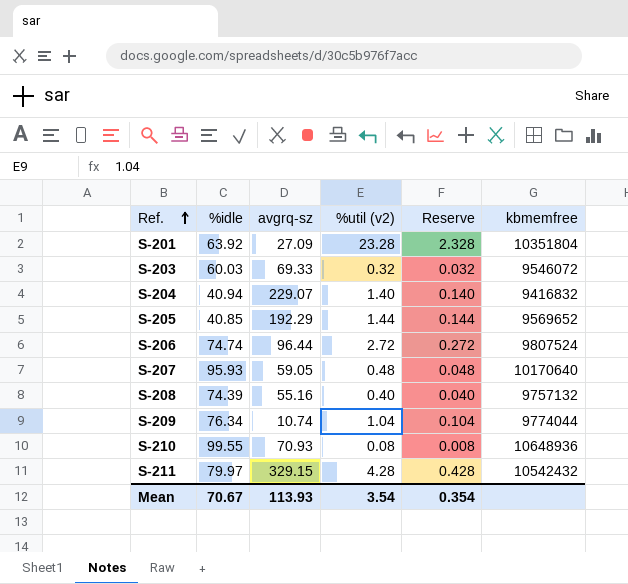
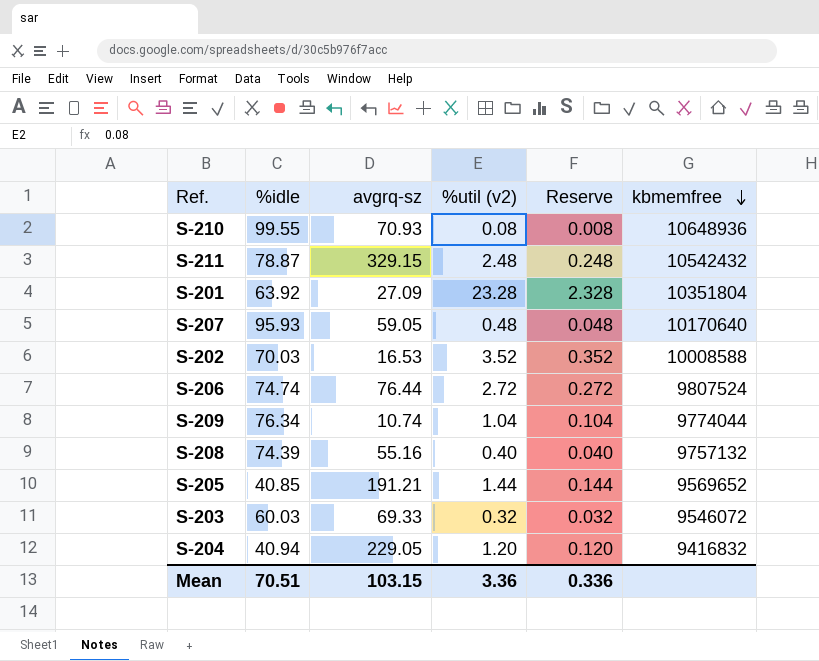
row order: Ref. ascending -> kbmemfree descending
S-211 | %idle: 79.97 -> 78.87
S-211 | %util (v2): 4.28 -> 2.48
S-211 | Reserve: 0.428 -> 0.248
row S-202: none -> 70.03 | 16.53 | 3.52 | 0.352 | 10008588
S-206 | avgrq-sz: 96.44 -> 76.44
S-205 | avgrq-sz: 192.29 -> 191.21
S-204 | avgrq-sz: 229.07 -> 229.05
S-204 | %util (v2): 1.40 -> 1.20
S-204 | Reserve: 0.140 -> 0.120
Mean | %idle: 70.67 -> 70.51
Mean | avgrq-sz: 113.93 -> 103.15
Mean | %util (v2): 3.54 -> 3.36
Mean | Reserve: 0.354 -> 0.336

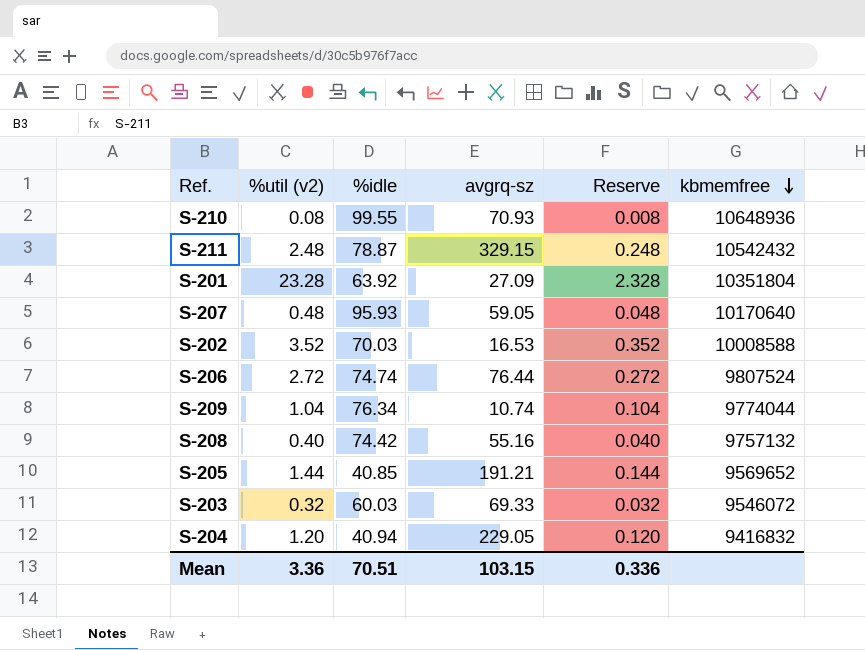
column %util (v2) | position: 4 -> 2
S-208 | %idle: 74.39 -> 74.42

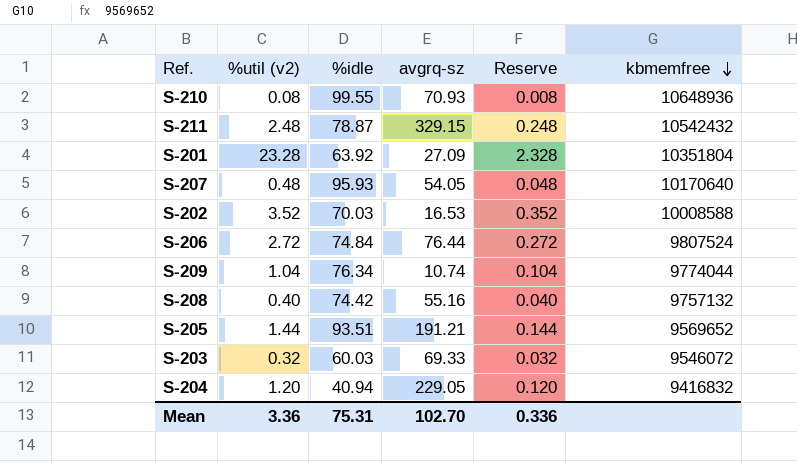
S-207 | avgrq-sz: 59.05 -> 54.05
S-206 | %idle: 74.74 -> 74.84
S-205 | %idle: 40.85 -> 93.51
Mean | %idle: 70.51 -> 75.31
Mean | avgrq-sz: 103.15 -> 102.70

